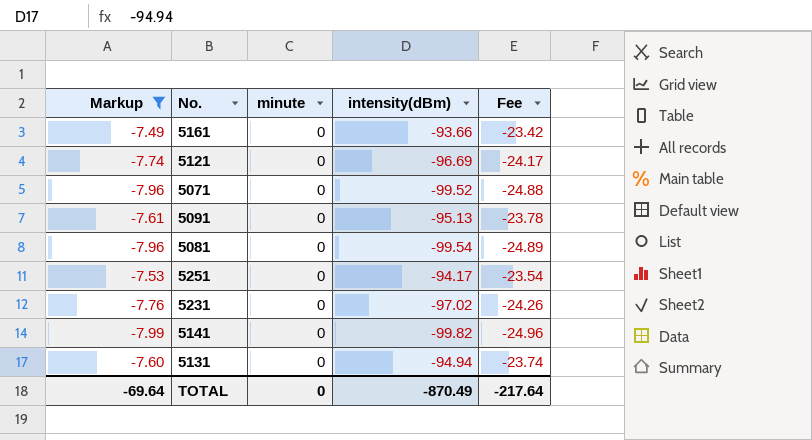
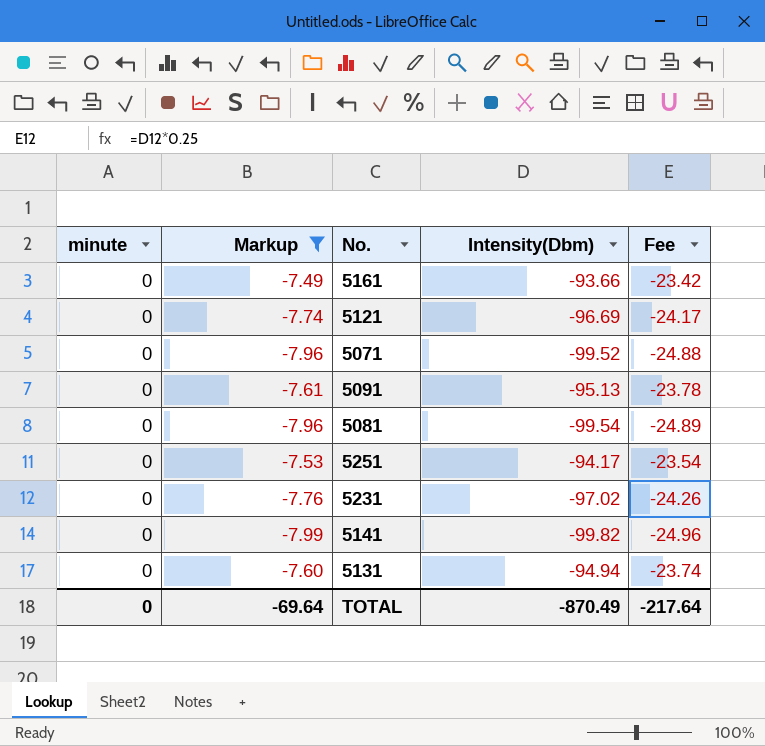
column minute | position: 3 -> 1
column name: intensity(dBm) -> Intensity(Dbm)

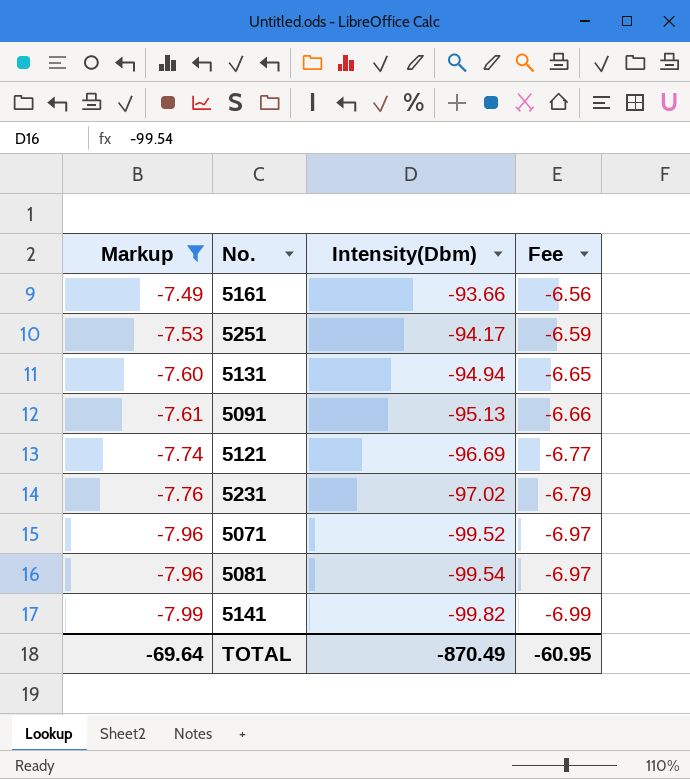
row order: none -> Markup descending
column minute | position: 1 -> none
column Fee | formula: [Intensity(Dbm)] * 0.25 -> [Intensity(Dbm)] * 0.07
TOTAL | Fee: -217.64 -> -60.95

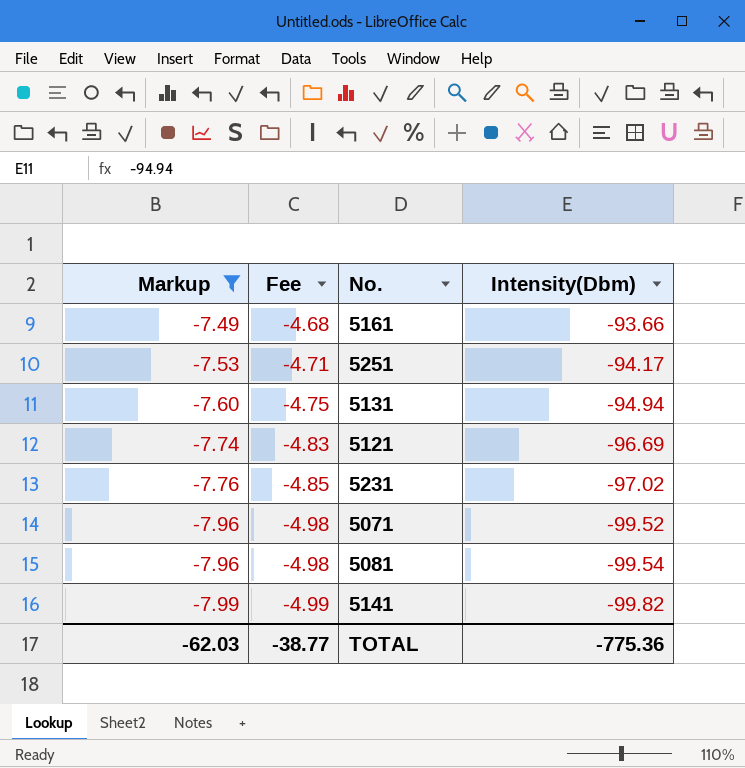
column Fee | formula: [Intensity(Dbm)] * 0.07 -> [Intensity(Dbm)] * 0.05
column Fee | position: 4 -> 2
row 5091: -7.61 | -95.13 | -6.66 -> none
TOTAL | Markup: -69.64 -> -62.03
TOTAL | Fee: -60.95 -> -38.77
TOTAL | Intensity(Dbm): -870.49 -> -775.36

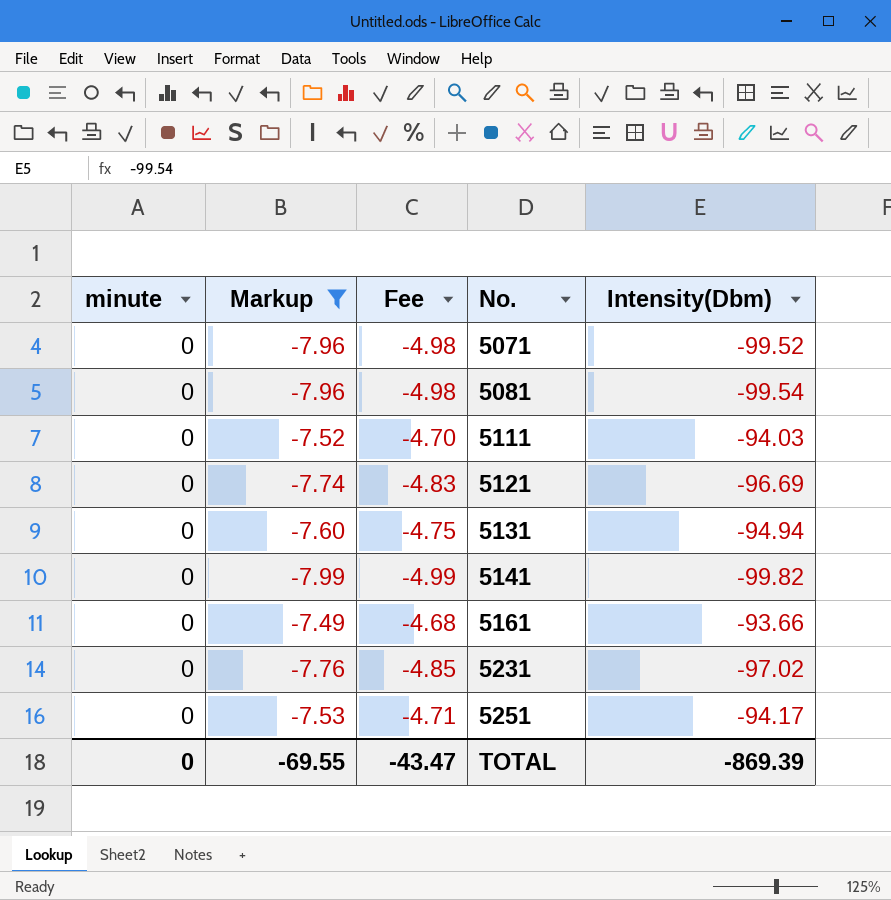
row order: Markup descending -> No. ascending
column minute | position: none -> 1
row 5111: none -> 0 | -7.52 | -4.70 | -94.03
TOTAL | Markup: -62.03 -> -69.55
TOTAL | Fee: -38.77 -> -43.47
TOTAL | Intensity(Dbm): -775.36 -> -869.39

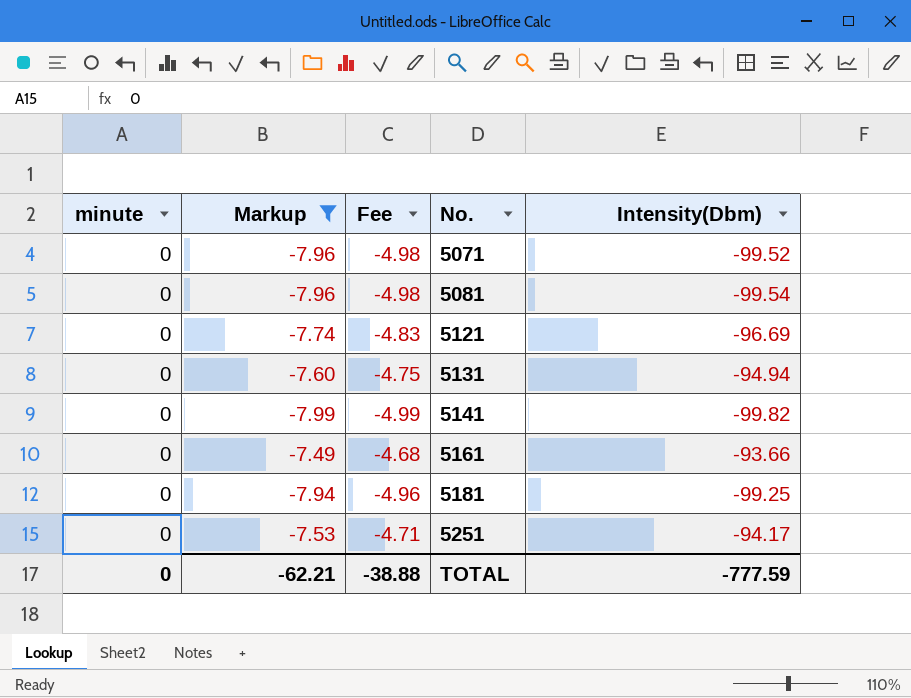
row 5111: 0 | -7.52 | -4.70 | -94.03 -> none
row 5231: 0 | -7.76 | -4.85 | -97.02 -> none
row 5181: none -> 0 | -7.94 | -4.96 | -99.25
TOTAL | Markup: -69.55 -> -62.21
TOTAL | Fee: -43.47 -> -38.88
TOTAL | Intensity(Dbm): -869.39 -> -777.59

